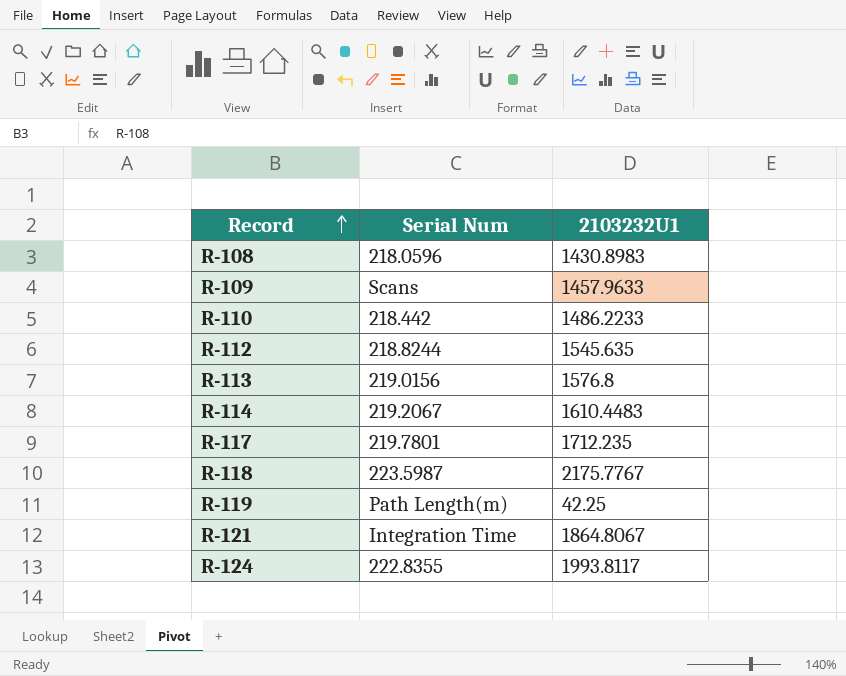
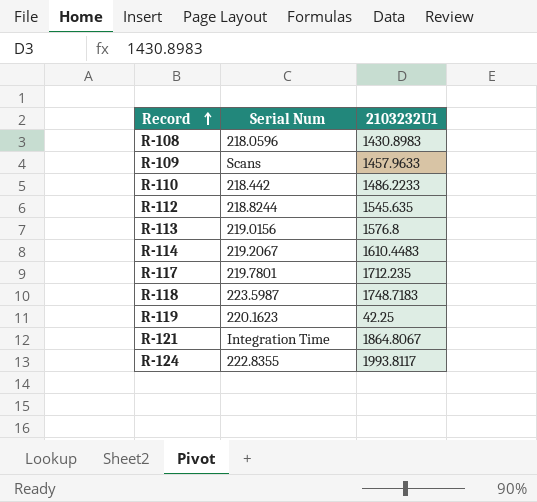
R-118 | 2103232U1: 2175.7767 -> 1748.7183
R-119 | Serial Num: Path Length(m) -> 220.1623

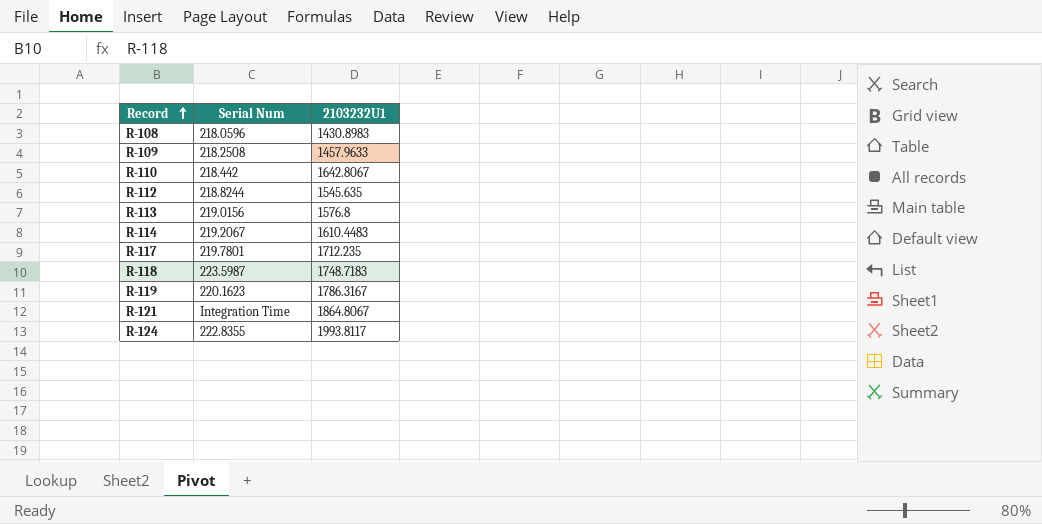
R-109 | Serial Num: Scans -> 218.2508
R-110 | 2103232U1: 1486.2233 -> 1642.8067
R-119 | 2103232U1: 42.25 -> 1786.3167

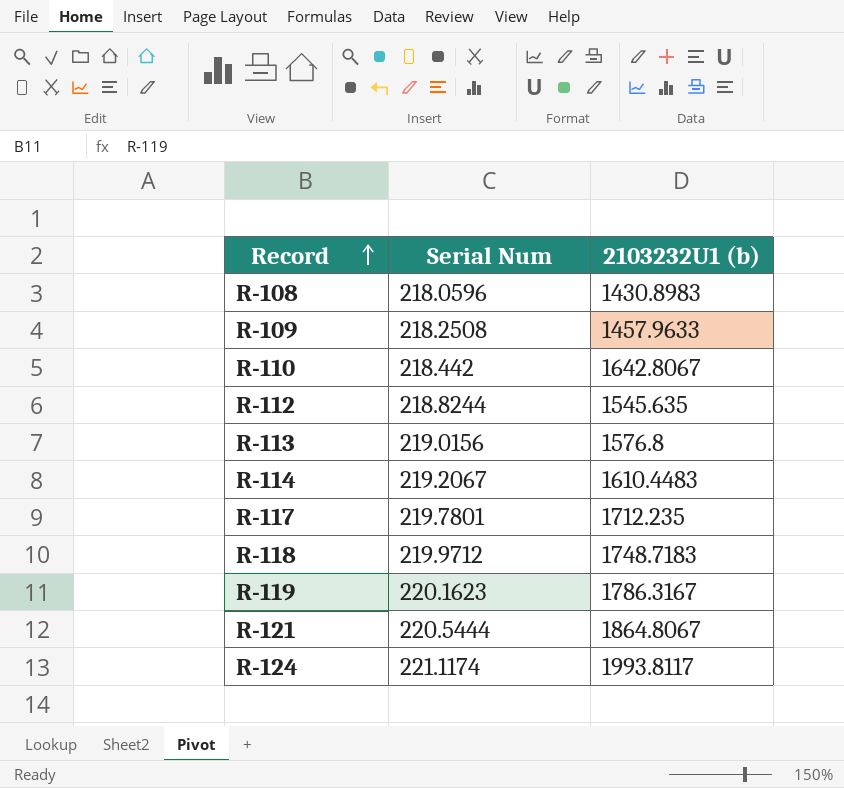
column name: 2103232U1 -> 2103232U1 (b)
R-118 | Serial Num: 223.5987 -> 219.9712
R-121 | Serial Num: Integration Time -> 220.5444
R-124 | Serial Num: 222.8355 -> 221.1174

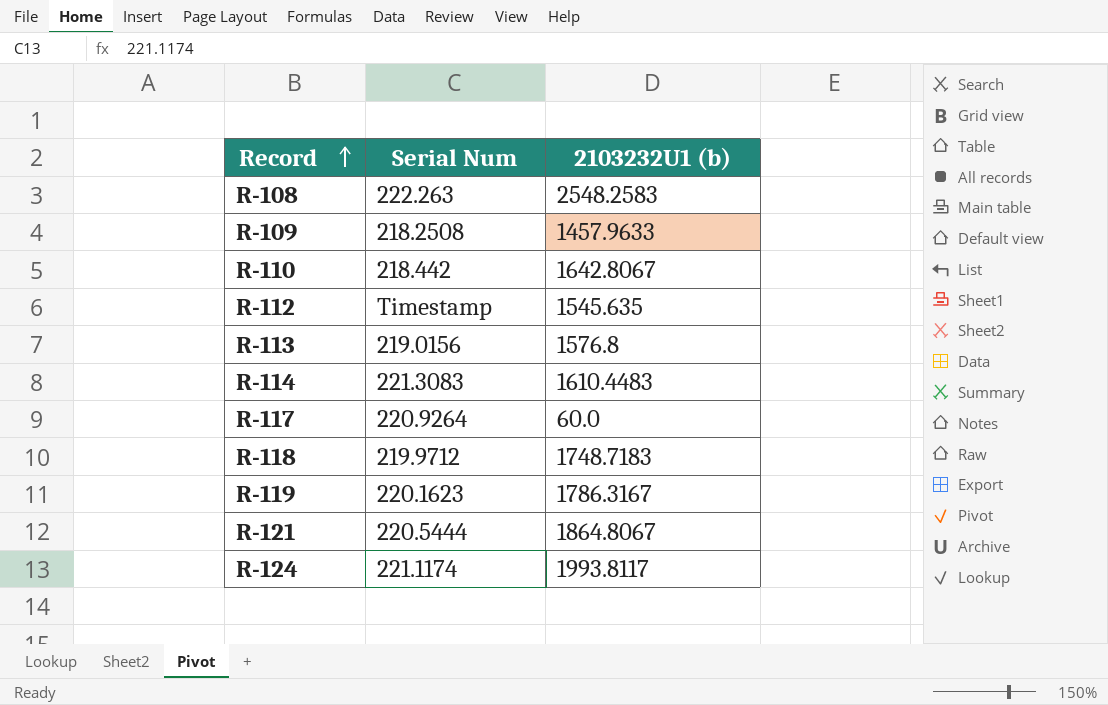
R-108 | Serial Num: 218.0596 -> 222.263
R-108 | 2103232U1 (b): 1430.8983 -> 2548.2583
R-112 | Serial Num: 218.8244 -> Timestamp
R-114 | Serial Num: 219.2067 -> 221.3083
R-117 | Serial Num: 219.7801 -> 220.9264
R-117 | 2103232U1 (b): 1712.235 -> 60.0

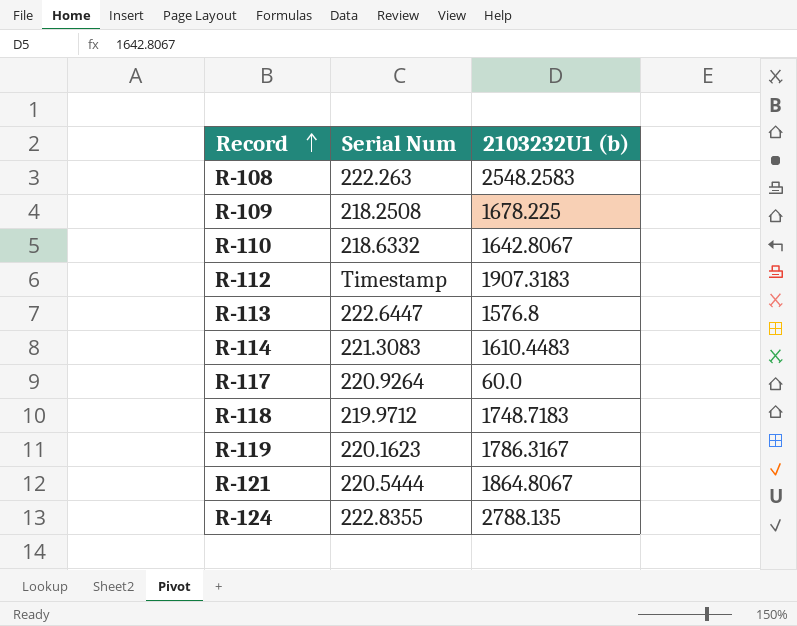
R-109 | 2103232U1 (b): 1457.9633 -> 1678.225
R-110 | Serial Num: 218.442 -> 218.6332
R-112 | 2103232U1 (b): 1545.635 -> 1907.3183
R-113 | Serial Num: 219.0156 -> 222.6447
R-124 | Serial Num: 221.1174 -> 222.8355
R-124 | 2103232U1 (b): 1993.8117 -> 2788.135

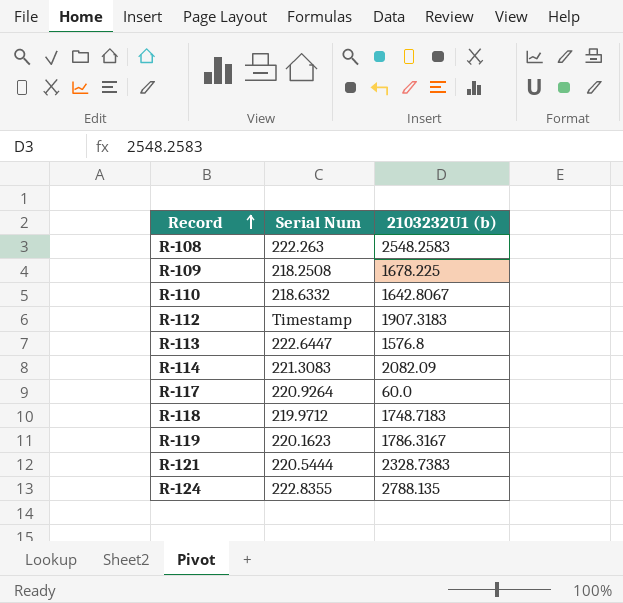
R-114 | 2103232U1 (b): 1610.4483 -> 2082.09
R-121 | 2103232U1 (b): 1864.8067 -> 2328.7383

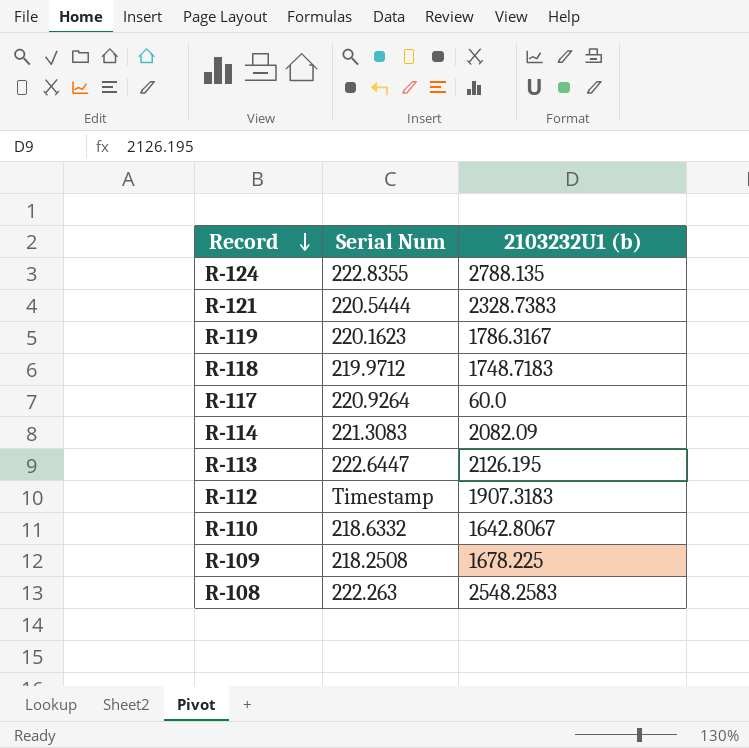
row order: Record ascending -> Record descending
R-113 | 2103232U1 (b): 1576.8 -> 2126.195

